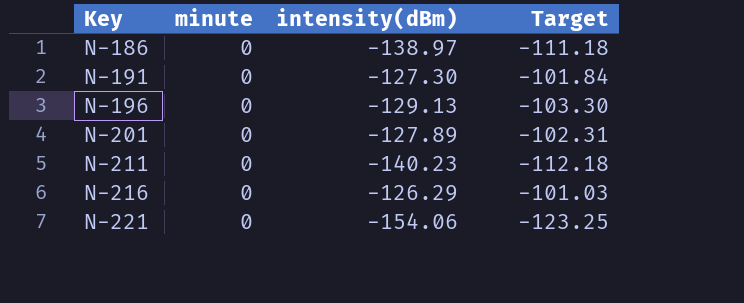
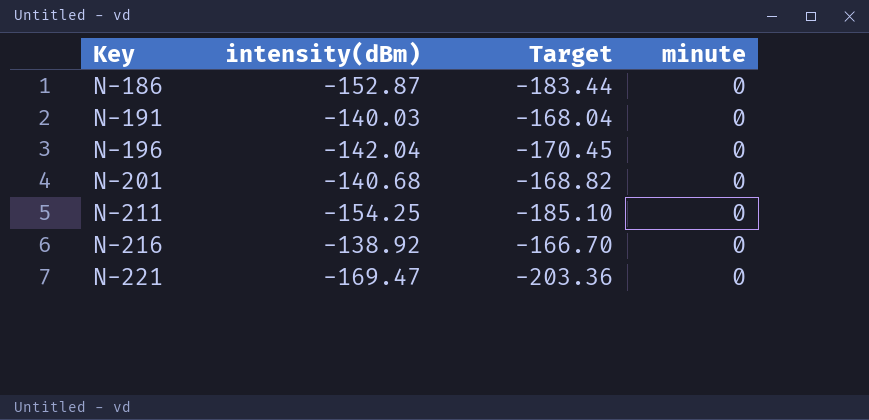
column Target | formula: [intensity(dBm)] * 0.8 -> [intensity(dBm)] * 1.2
column minute | position: 2 -> 4
N-186 | intensity(dBm): -138.97 -> -152.87
N-191 | intensity(dBm): -127.30 -> -140.03
N-196 | intensity(dBm): -129.13 -> -142.04
N-201 | intensity(dBm): -127.89 -> -140.68
N-211 | intensity(dBm): -140.23 -> -154.25
N-216 | intensity(dBm): -126.29 -> -138.92
N-221 | intensity(dBm): -154.06 -> -169.47

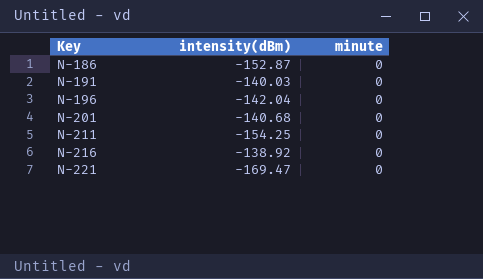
column Target | formula: [intensity(dBm)] * 1.2 -> none

